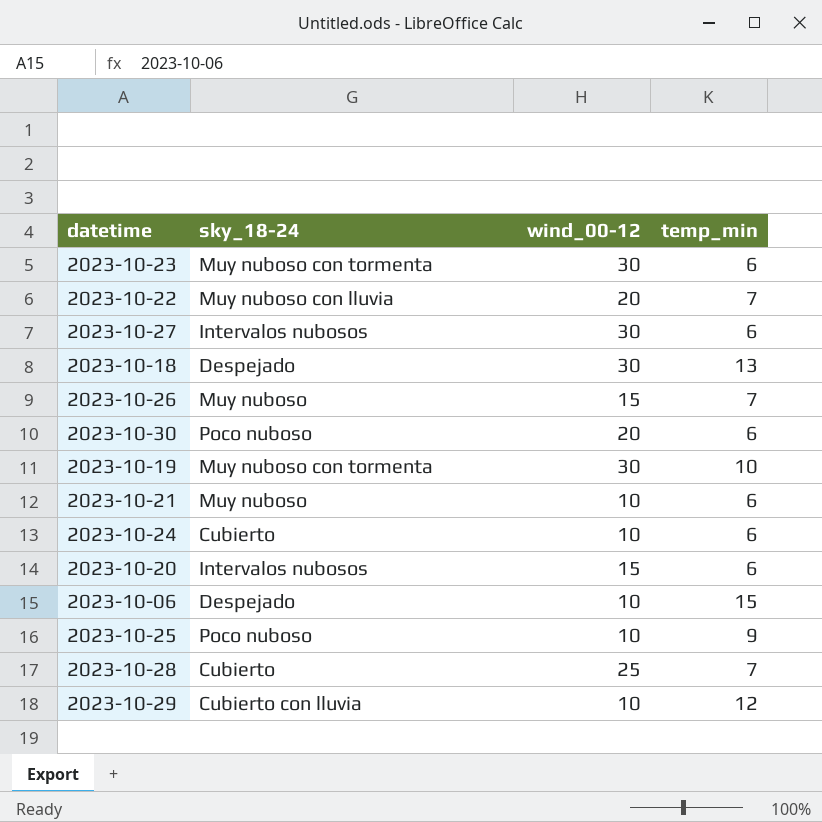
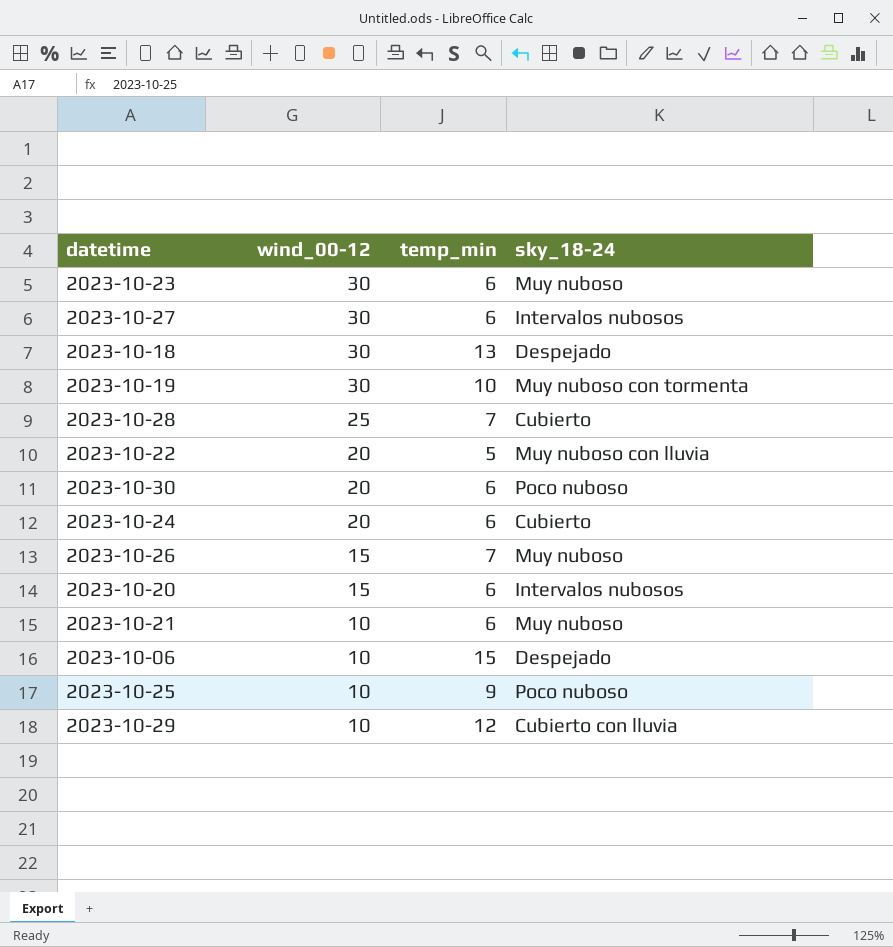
row order: none -> wind_00-12 descending
column sky_18-24 | position: 2 -> 4
2023-10-23 | sky_18-24: Muy nuboso con tormenta -> Muy nuboso
2023-10-22 | temp_min: 7 -> 5
2023-10-24 | wind_00-12: 10 -> 20

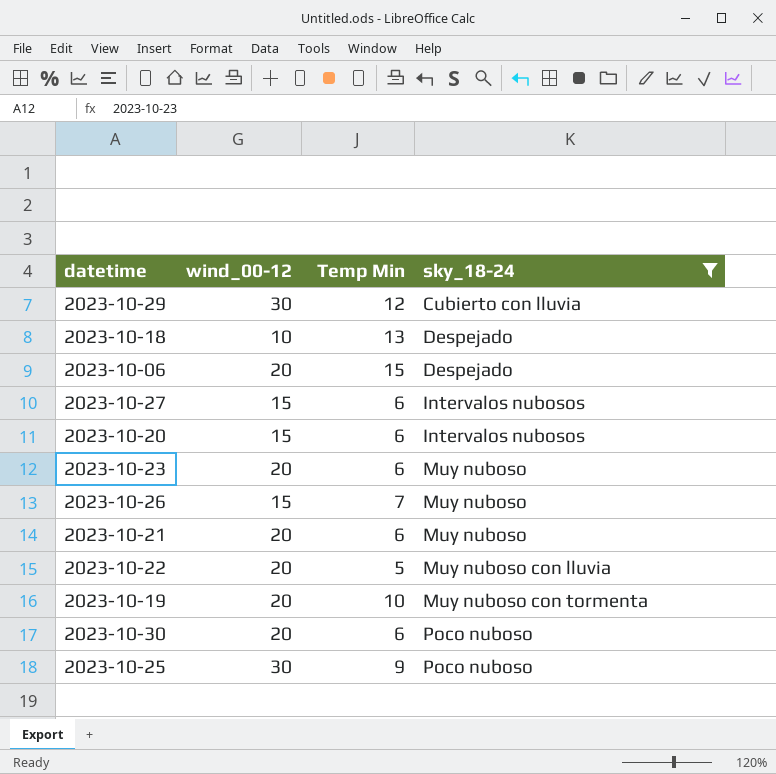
filter: none -> sky_18-24 != Cubierto
row order: wind_00-12 descending -> sky_18-24 ascending
column name: temp_min -> Temp Min
2023-10-29 | wind_00-12: 10 -> 30
2023-10-18 | wind_00-12: 30 -> 10
2023-10-06 | wind_00-12: 10 -> 20
2023-10-27 | wind_00-12: 30 -> 15
2023-10-23 | wind_00-12: 30 -> 20
2023-10-21 | wind_00-12: 10 -> 20
2023-10-19 | wind_00-12: 30 -> 20
2023-10-25 | wind_00-12: 10 -> 30

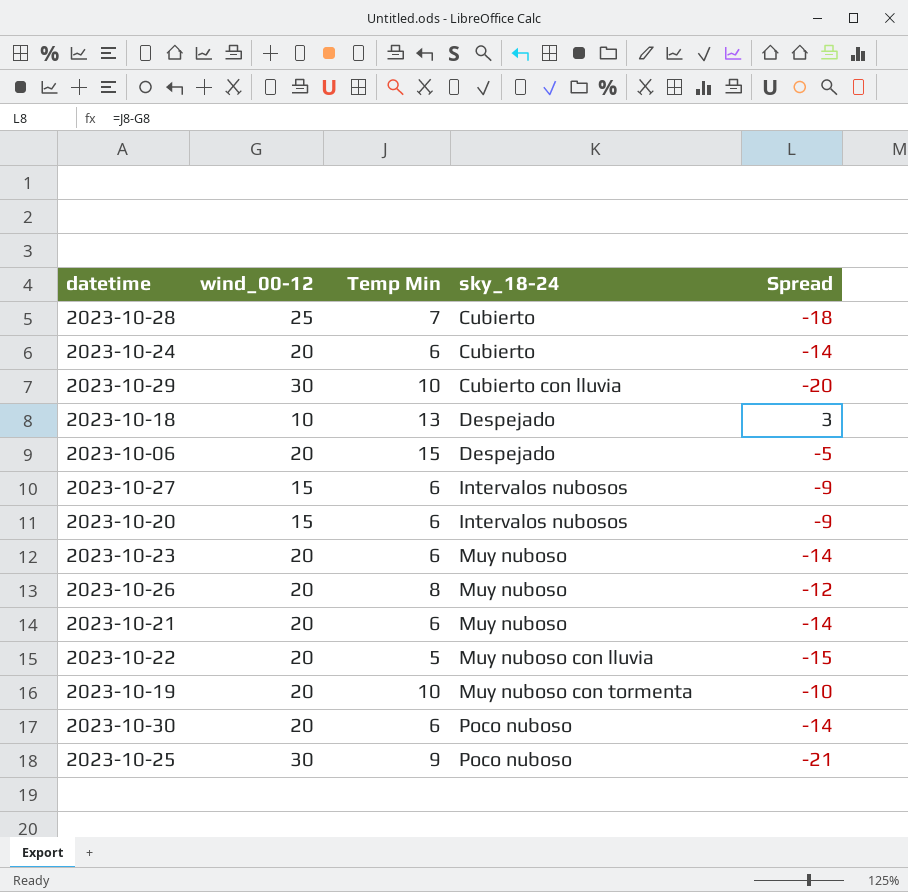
filter: sky_18-24 != Cubierto -> none
column Spread | formula: none -> [Temp Min] - [wind_00-12]
2023-10-29 | Temp Min: 12 -> 10
2023-10-26 | wind_00-12: 15 -> 20
2023-10-26 | Temp Min: 7 -> 8

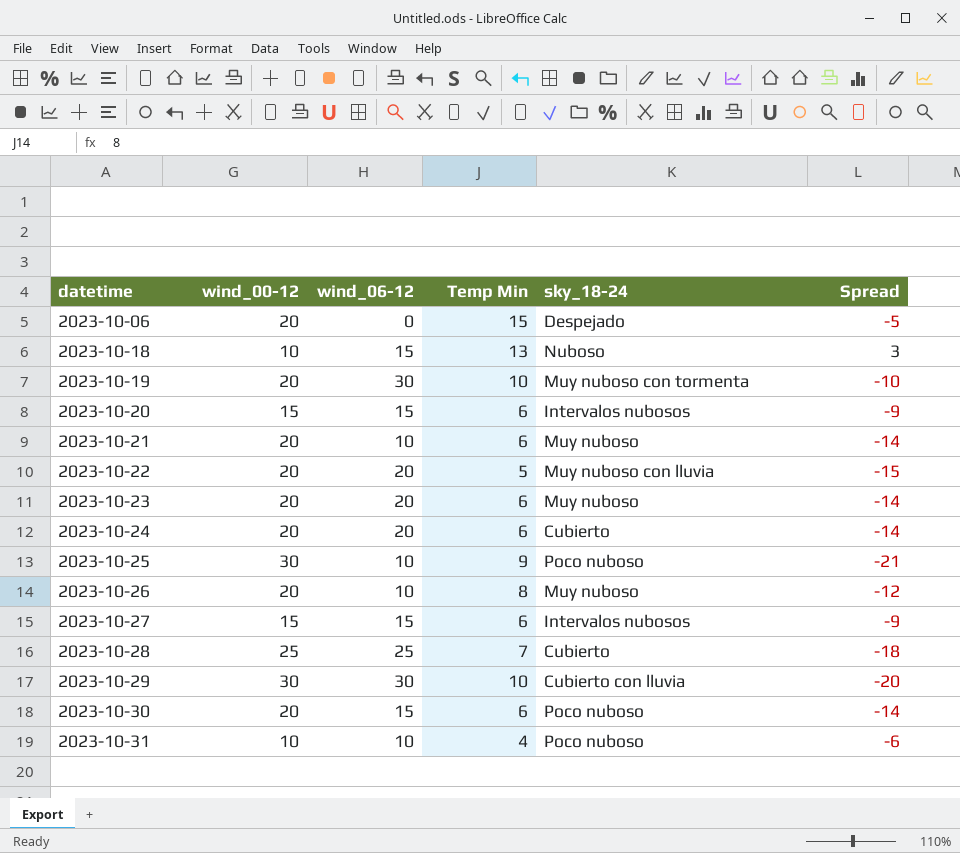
row order: sky_18-24 ascending -> datetime ascending
column wind_06-12 | position: none -> 3
2023-10-18 | sky_18-24: Despejado -> Nuboso
row 2023-10-31: none -> 10 | 10 | 4 | Poco nuboso | -6

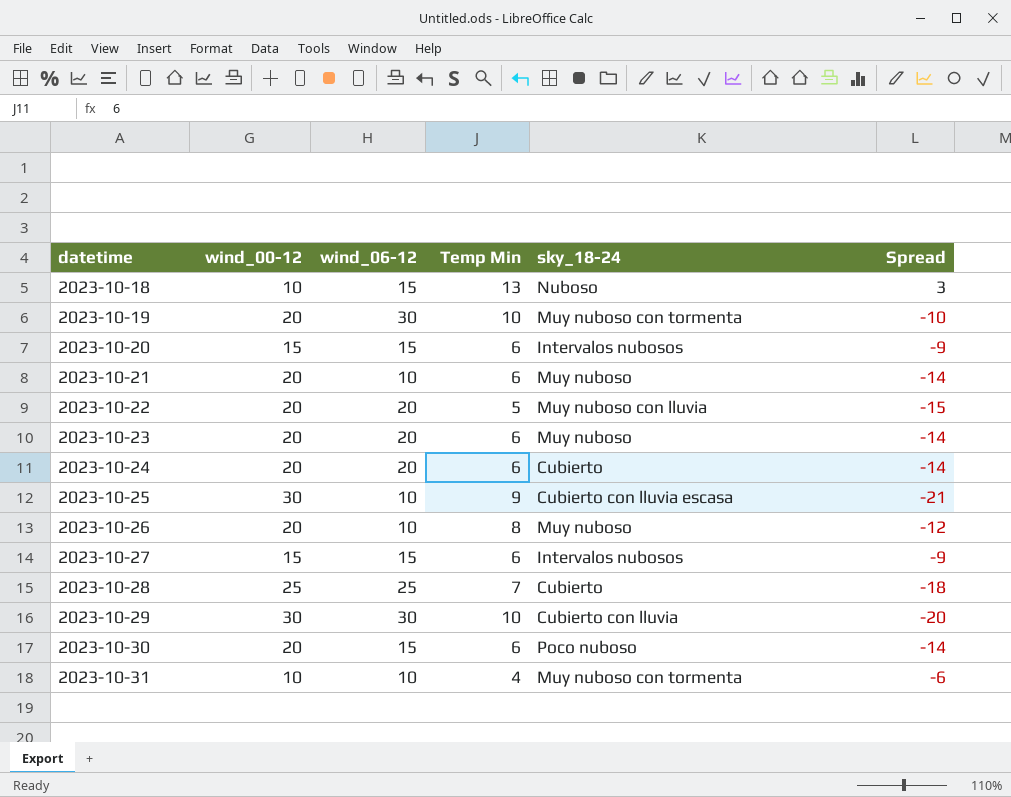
row 2023-10-06: 20 | 0 | 15 | Despejado | -5 -> none
2023-10-25 | sky_18-24: Poco nuboso -> Cubierto con lluvia escasa
2023-10-31 | sky_18-24: Poco nuboso -> Muy nuboso con tormenta

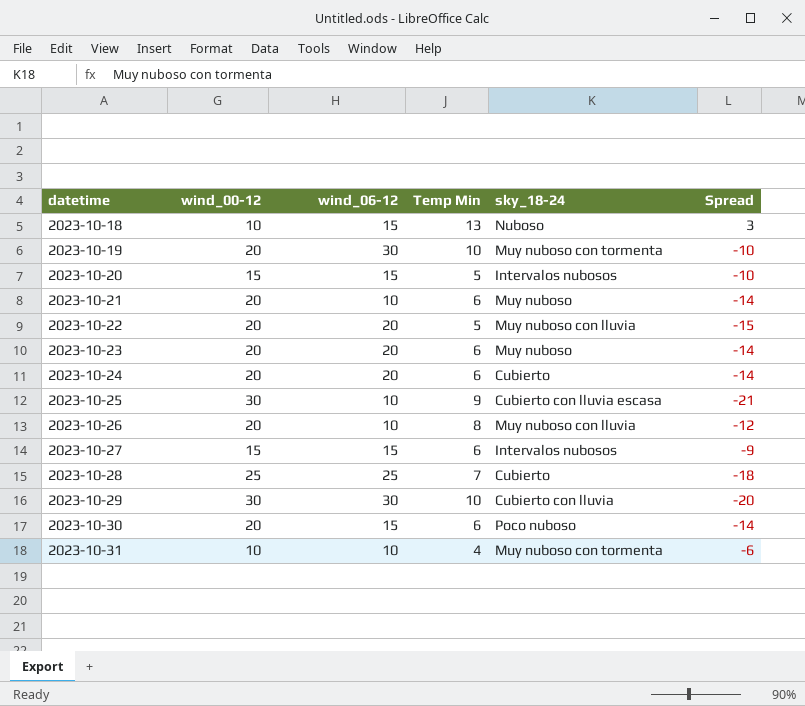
2023-10-20 | Temp Min: 6 -> 5
2023-10-20 | Spread: -9 -> -10
2023-10-26 | sky_18-24: Muy nuboso -> Muy nuboso con lluvia

